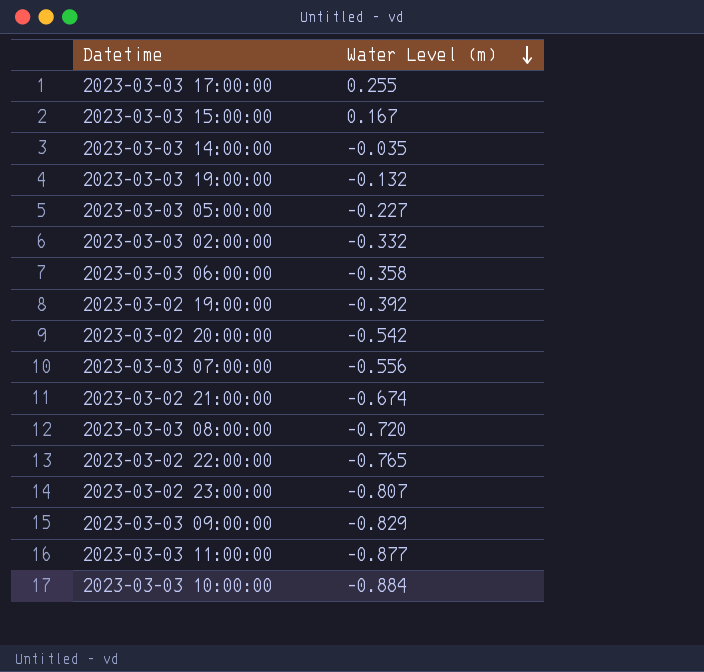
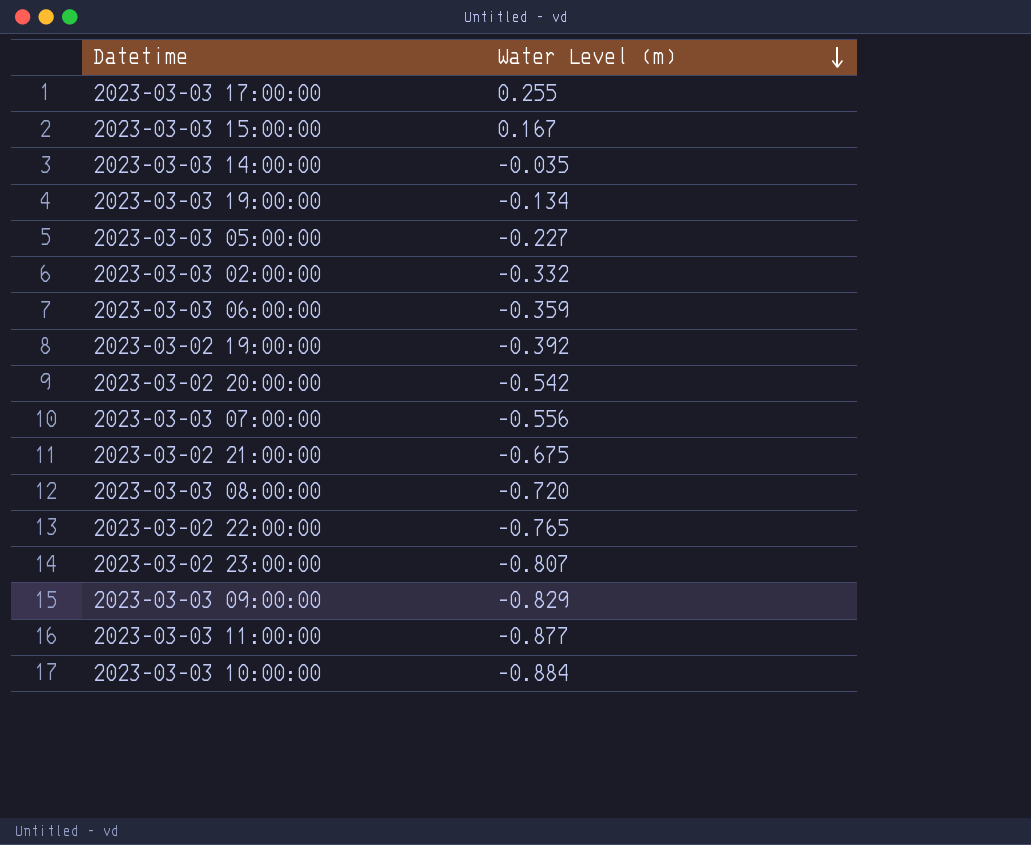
2023-03-03 19:00:00 | Water Level (m): -0.132 -> -0.134
2023-03-03 06:00:00 | Water Level (m): -0.358 -> -0.359
2023-03-02 21:00:00 | Water Level (m): -0.674 -> -0.675

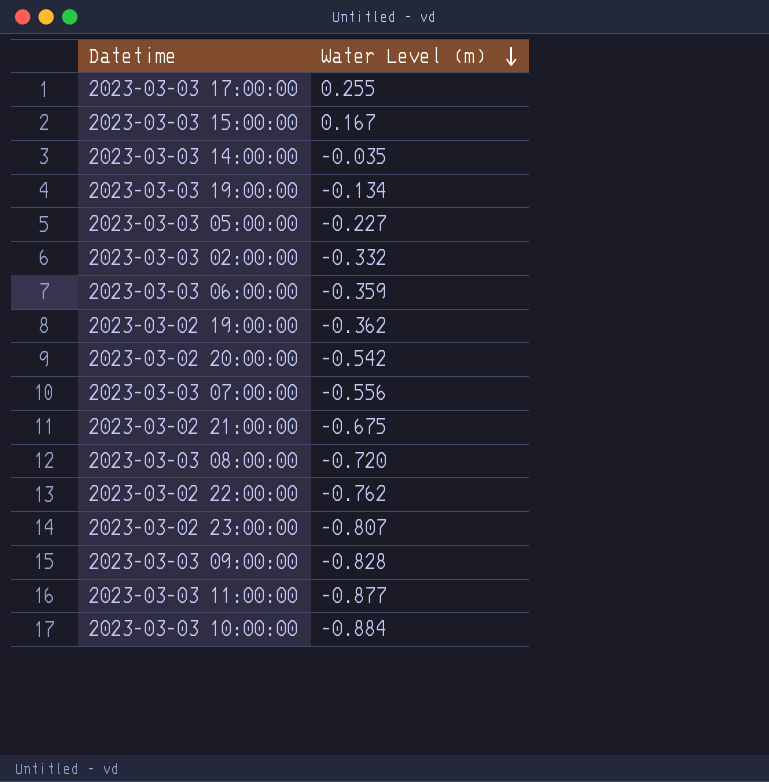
2023-03-02 19:00:00 | Water Level (m): -0.392 -> -0.362
2023-03-02 22:00:00 | Water Level (m): -0.765 -> -0.762
2023-03-03 09:00:00 | Water Level (m): -0.829 -> -0.828

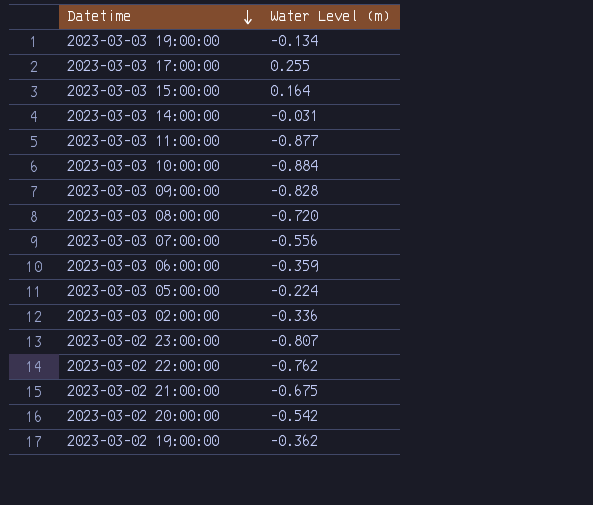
row order: Water Level (m) descending -> Datetime descending
2023-03-03 15:00:00 | Water Level (m): 0.167 -> 0.164
2023-03-03 14:00:00 | Water Level (m): -0.035 -> -0.031
2023-03-03 05:00:00 | Water Level (m): -0.227 -> -0.224
2023-03-03 02:00:00 | Water Level (m): -0.332 -> -0.336

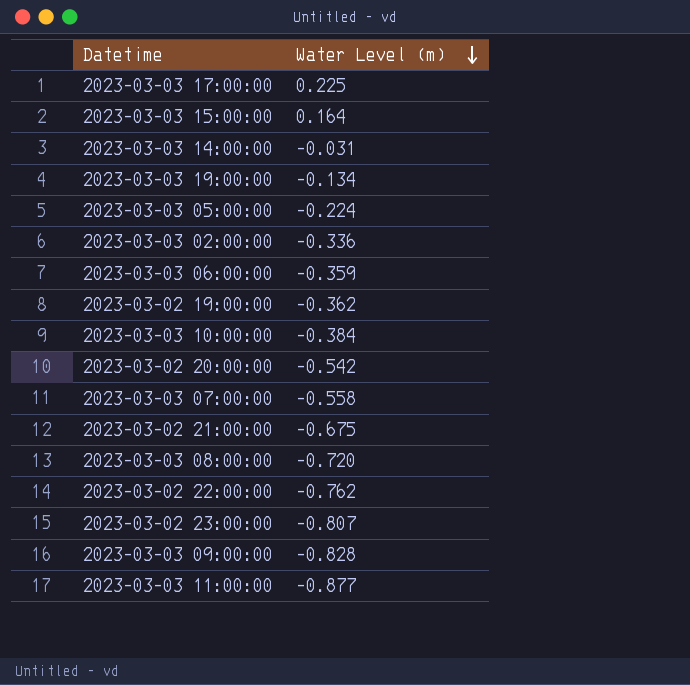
row order: Datetime descending -> Water Level (m) descending
2023-03-03 17:00:00 | Water Level (m): 0.255 -> 0.225
2023-03-03 10:00:00 | Water Level (m): -0.884 -> -0.384
2023-03-03 07:00:00 | Water Level (m): -0.556 -> -0.558

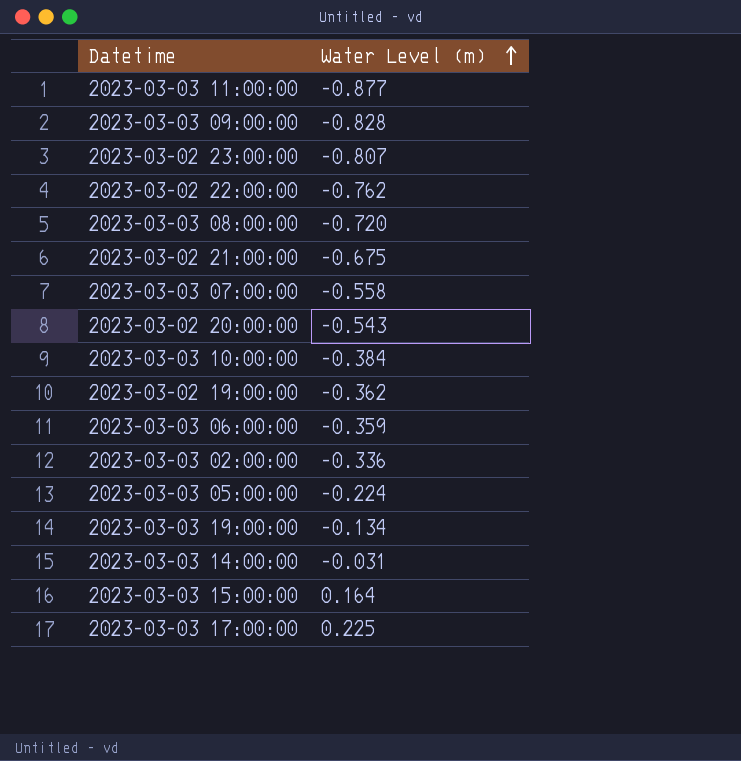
row order: Water Level (m) descending -> Water Level (m) ascending
2023-03-02 20:00:00 | Water Level (m): -0.542 -> -0.543

